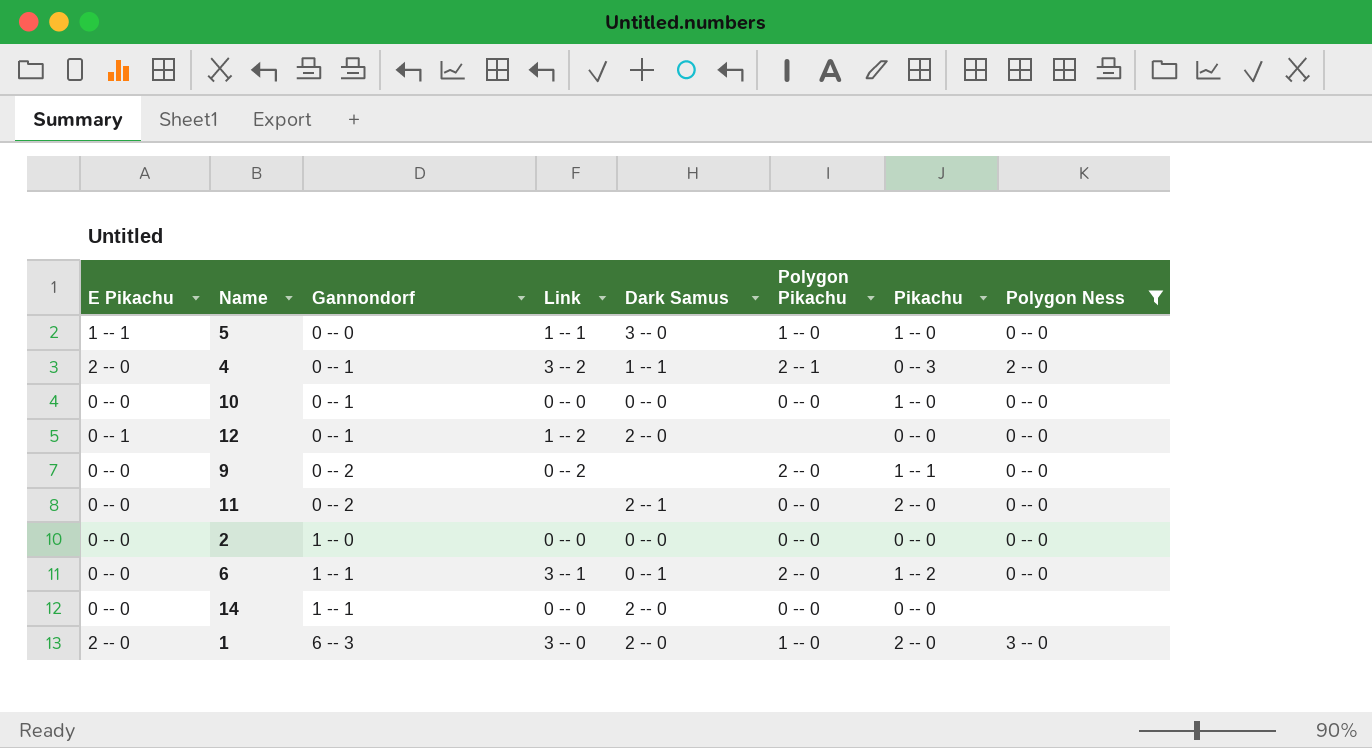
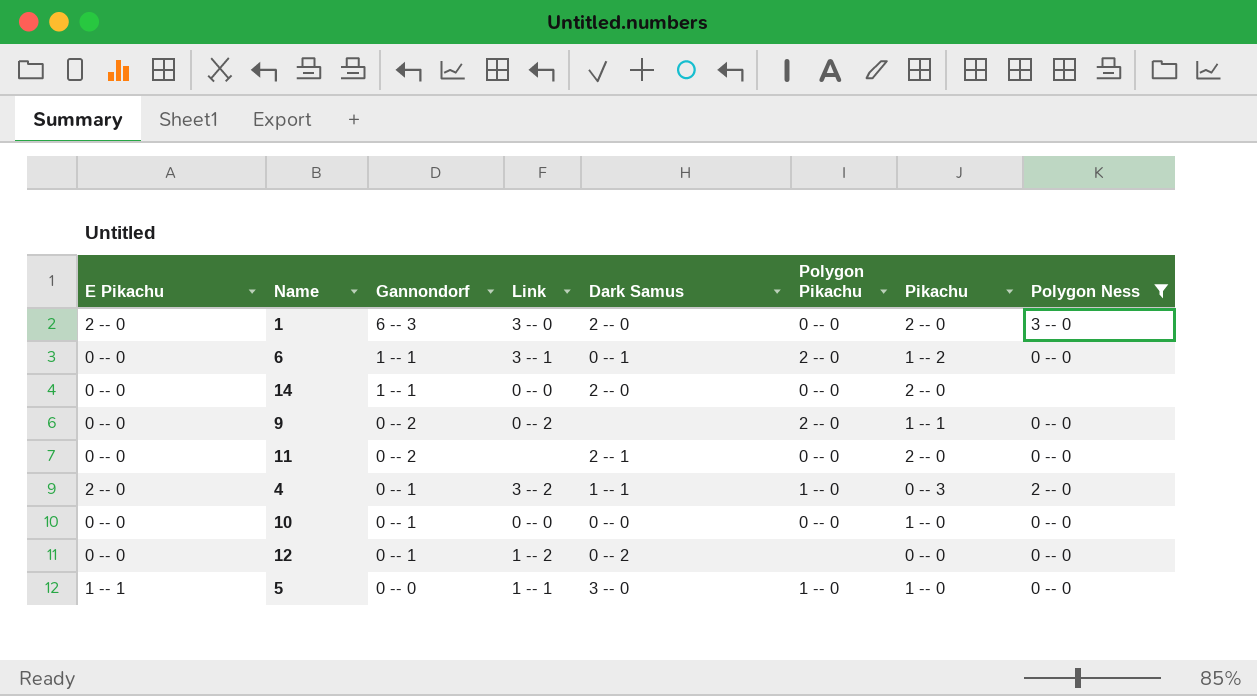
row order: Gannondorf ascending -> Gannondorf descending
row 2: 0 -- 0 | 1 -- 0 | 0 -- 0 | 0 -- 0 | 0 -- 0 | 0 -- 0 | 0 -- 0 -> none
1 | Polygon Pikachu: 1 -- 0 -> 0 -- 0
14 | Pikachu: 0 -- 0 -> 2 -- 0
4 | Polygon Pikachu: 2 -- 1 -> 1 -- 0
12 | E Pikachu: 0 -- 1 -> 0 -- 0
12 | Dark Samus: 2 -- 0 -> 0 -- 2

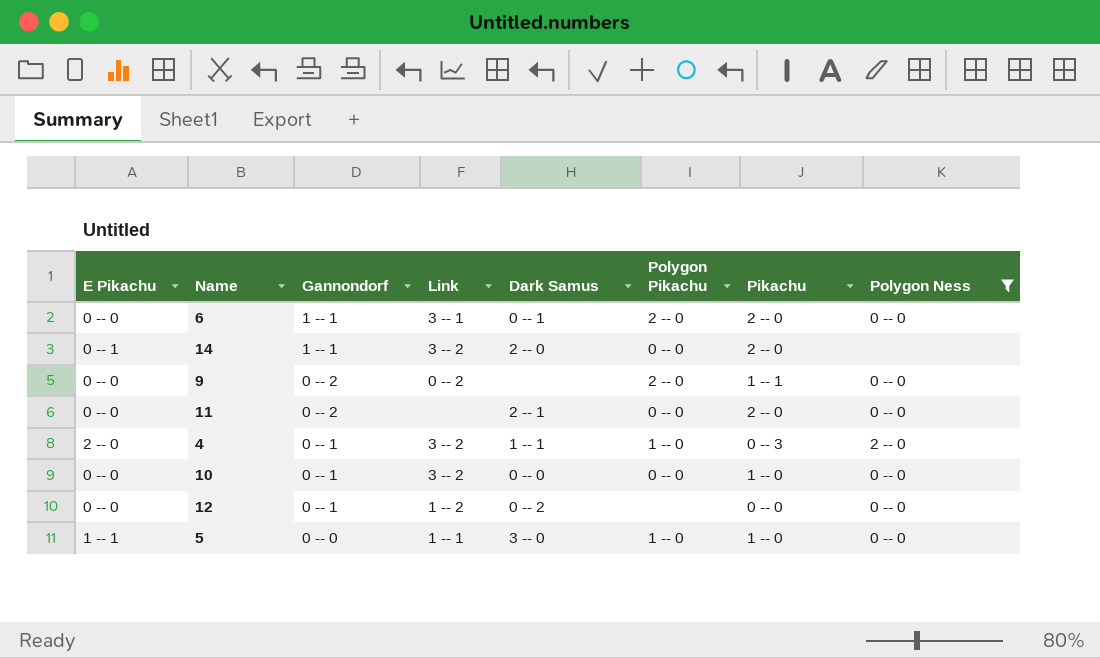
row 1: 2 -- 0 | 6 -- 3 | 3 -- 0 | 2 -- 0 | 0 -- 0 | 2 -- 0 | 3 -- 0 -> none
6 | Pikachu: 1 -- 2 -> 2 -- 0
14 | E Pikachu: 0 -- 0 -> 0 -- 1
14 | Link: 0 -- 0 -> 3 -- 2
10 | Link: 0 -- 0 -> 3 -- 2

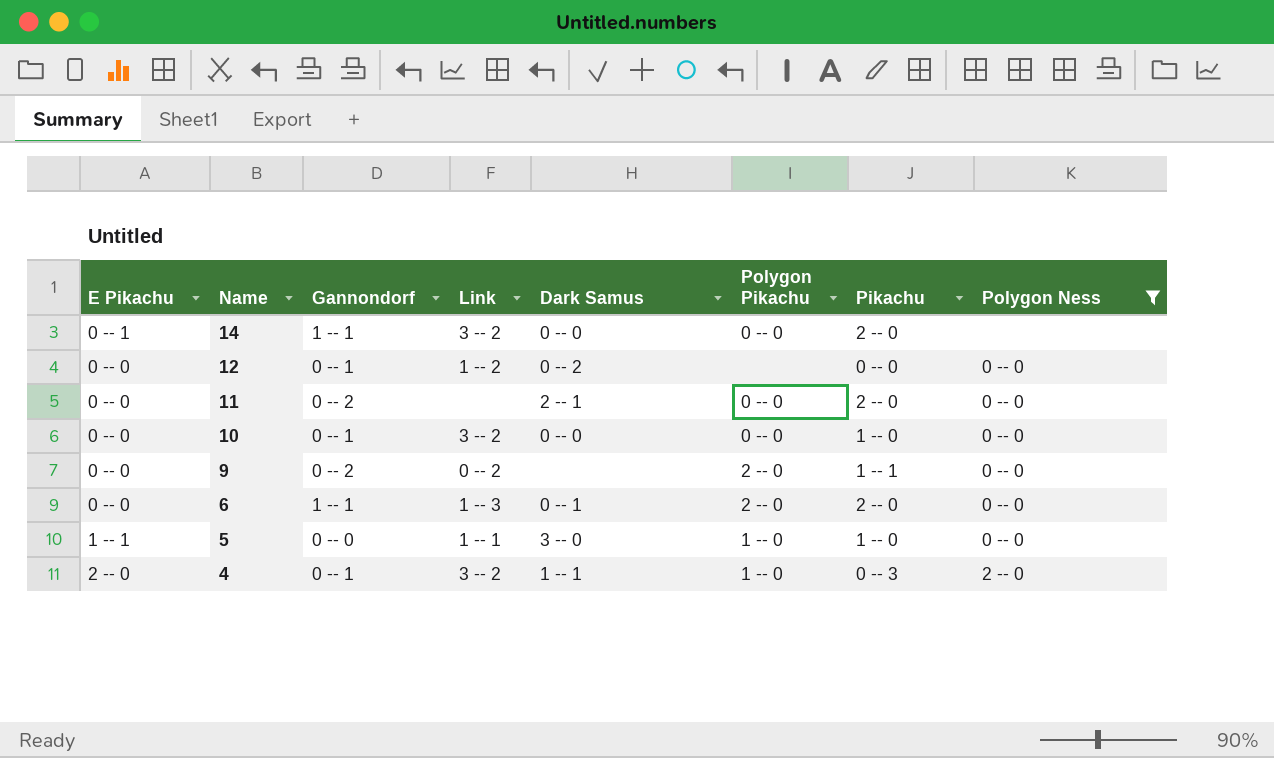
row order: Gannondorf descending -> Name descending
14 | Dark Samus: 2 -- 0 -> 0 -- 0
6 | Link: 3 -- 1 -> 1 -- 3

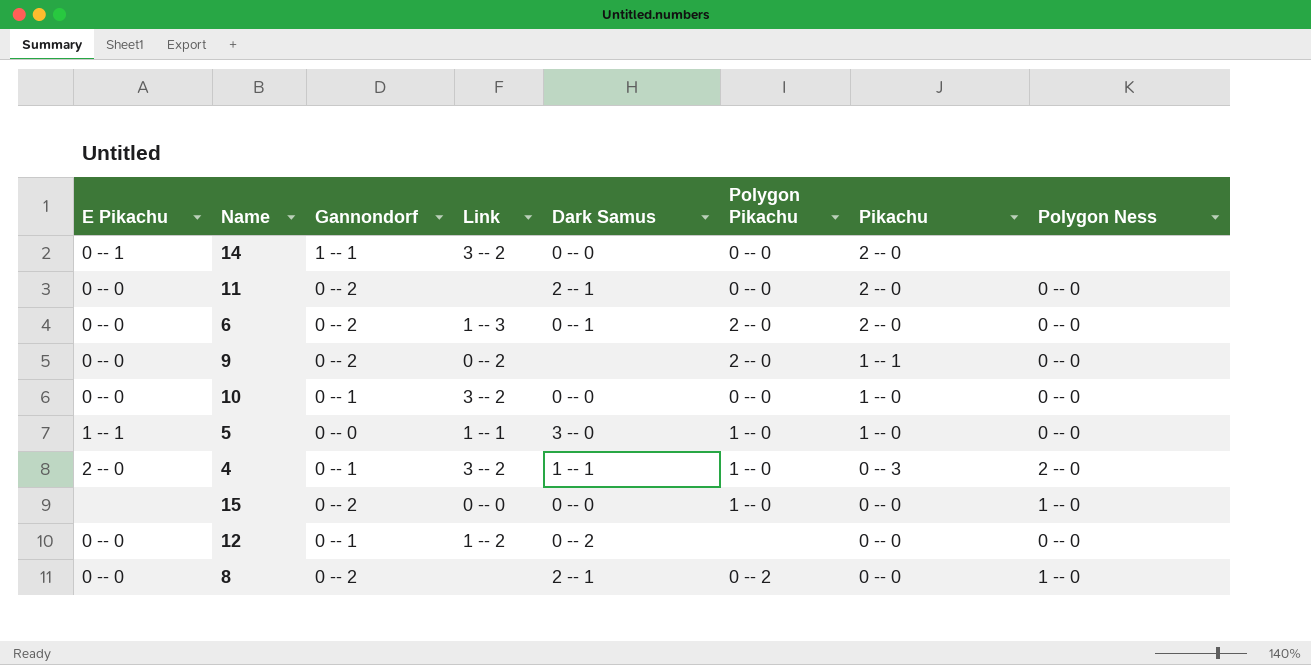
filter: Polygon Ness != 1 -- 0 -> none
row order: Name descending -> Pikachu descending
6 | Gannondorf: 1 -- 1 -> 0 -- 2

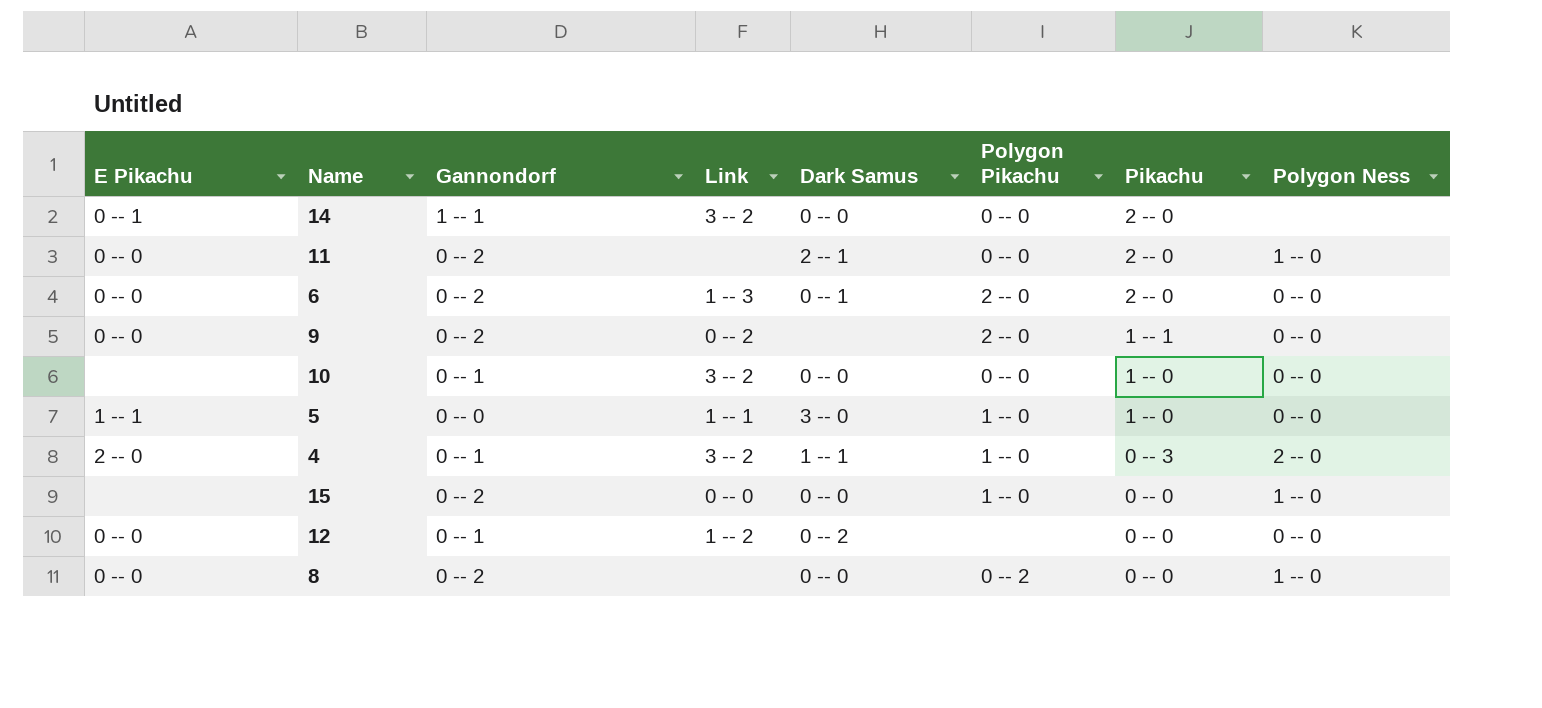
11 | Polygon Ness: 0 -- 0 -> 1 -- 0
10 | E Pikachu: 0 -- 0 -> none
8 | Dark Samus: 2 -- 1 -> 0 -- 0

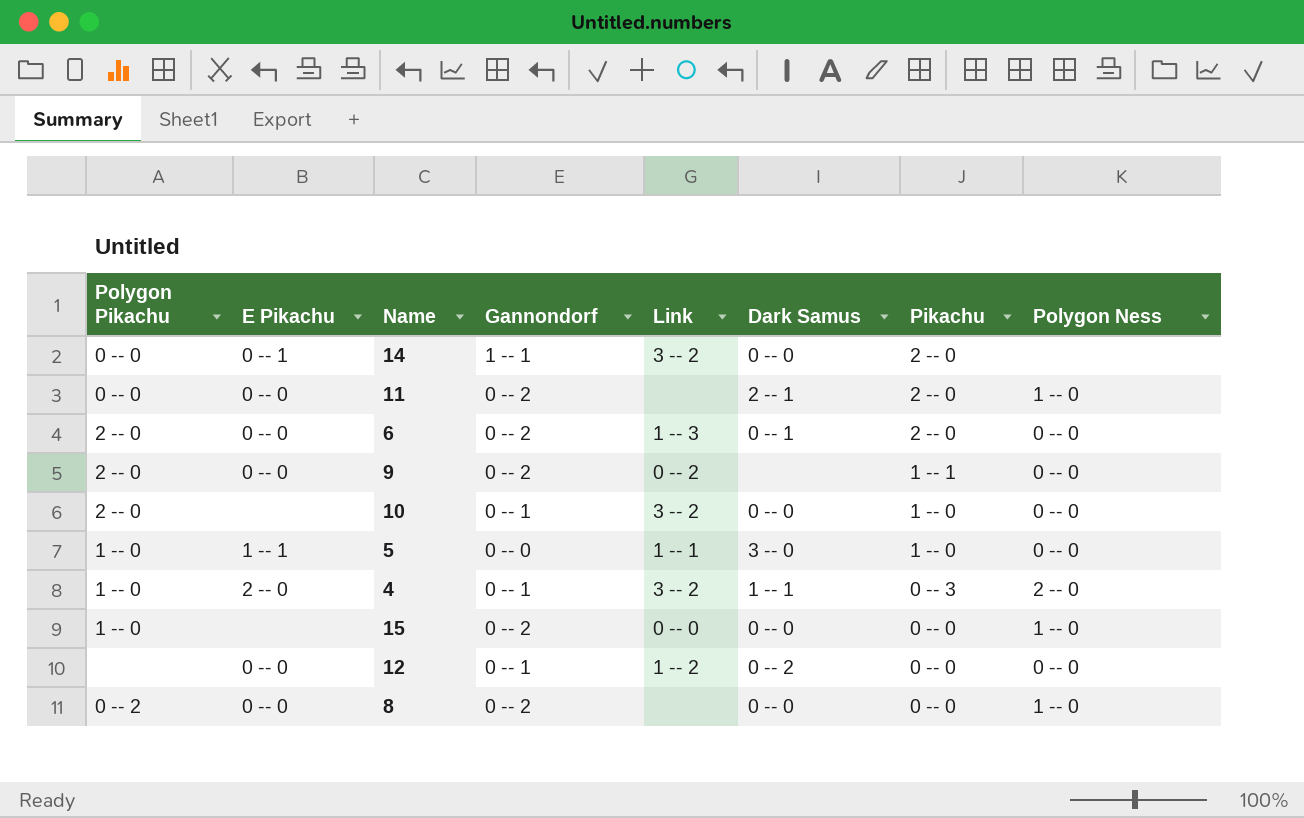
column Polygon Pikachu | position: 6 -> 1
10 | Polygon Pikachu: 0 -- 0 -> 2 -- 0

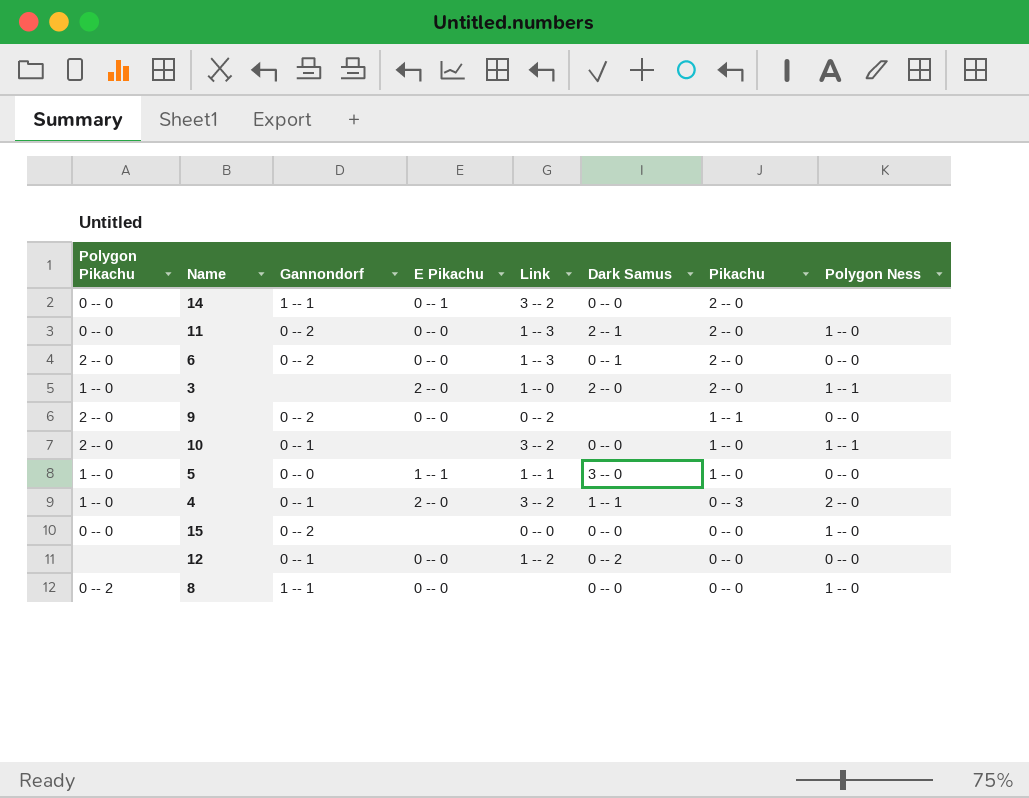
column E Pikachu | position: 2 -> 4
11 | Link: none -> 1 -- 3
row 3: none -> 1 -- 0 | none | 2 -- 0 | 1 -- 0 | 2 -- 0 | 2 -- 0 | 1 -- 1
10 | Polygon Ness: 0 -- 0 -> 1 -- 1
15 | Polygon Pikachu: 1 -- 0 -> 0 -- 0
8 | Gannondorf: 0 -- 2 -> 1 -- 1

